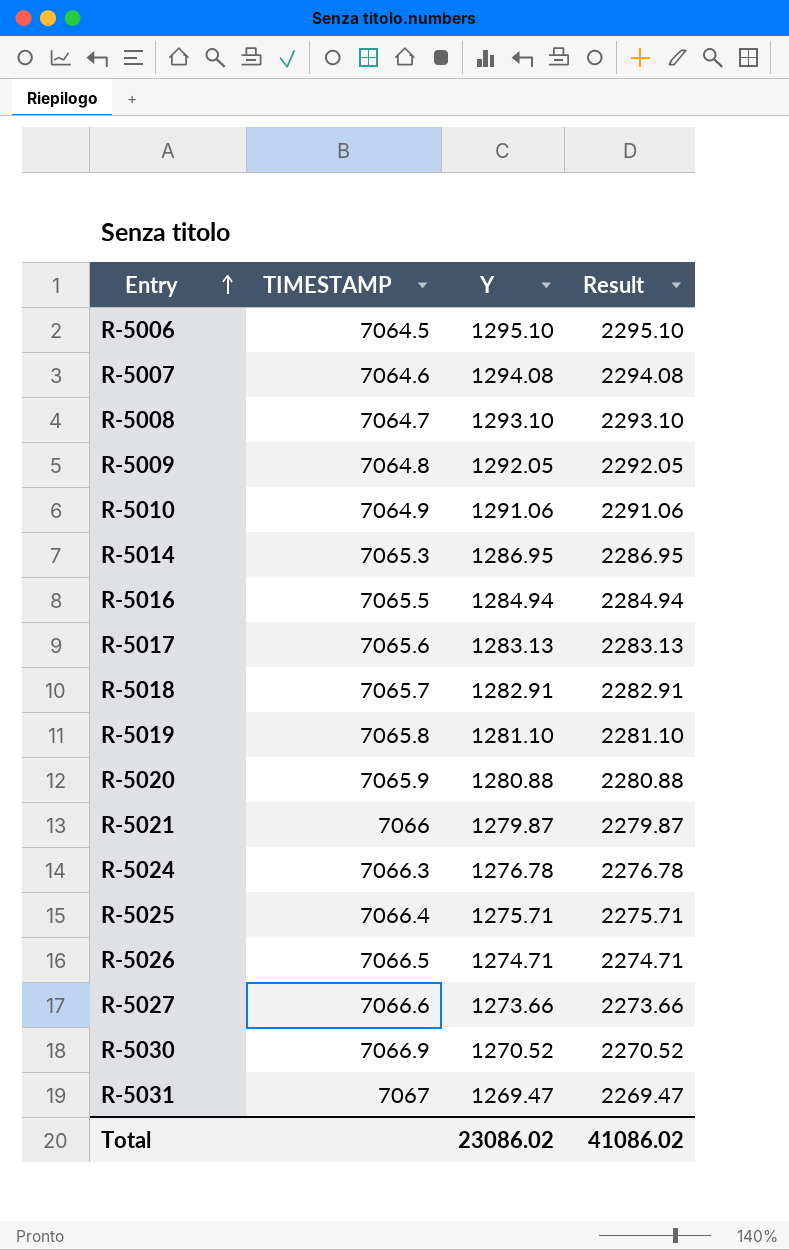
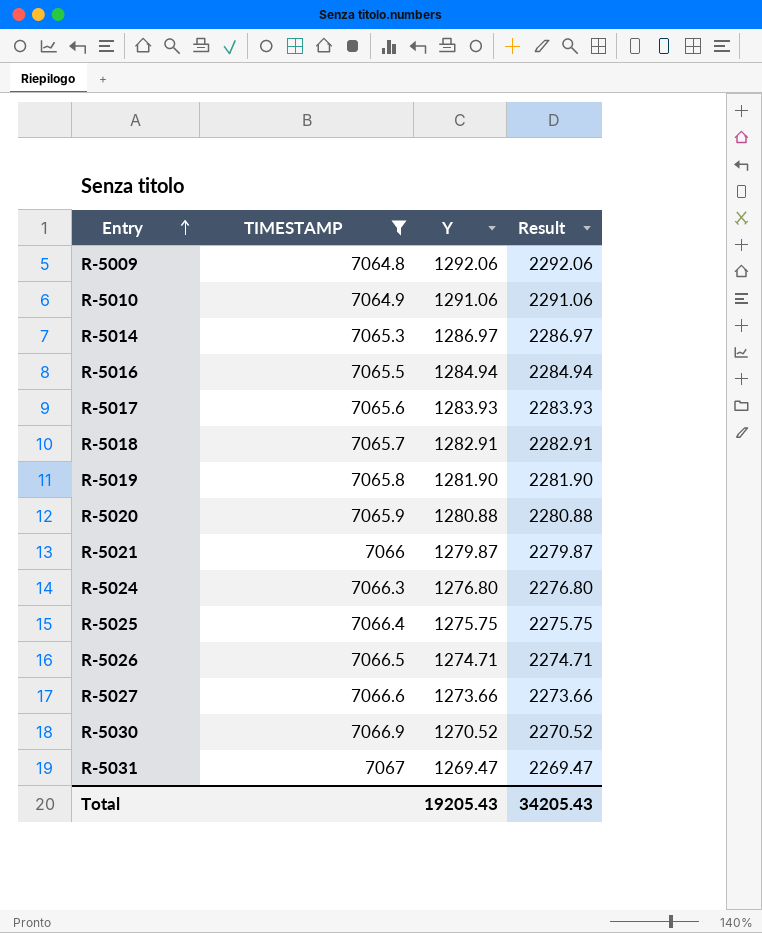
filter: none -> TIMESTAMP >= 7064.8
R-5009 | Y: 1292.05 -> 1292.06
R-5009 | Result: 2292.05 -> 2292.06
R-5014 | Y: 1286.95 -> 1286.97
R-5014 | Result: 2286.95 -> 2286.97
R-5017 | Y: 1283.13 -> 1283.93
R-5017 | Result: 2283.13 -> 2283.93
R-5019 | Y: 1281.10 -> 1281.90
R-5019 | Result: 2281.10 -> 2281.90
R-5024 | Y: 1276.78 -> 1276.80
R-5024 | Result: 2276.78 -> 2276.80
R-5025 | Y: 1275.71 -> 1275.75
R-5025 | Result: 2275.71 -> 2275.75
Total | Y: 23086.02 -> 19205.43
Total | Result: 41086.02 -> 34205.43

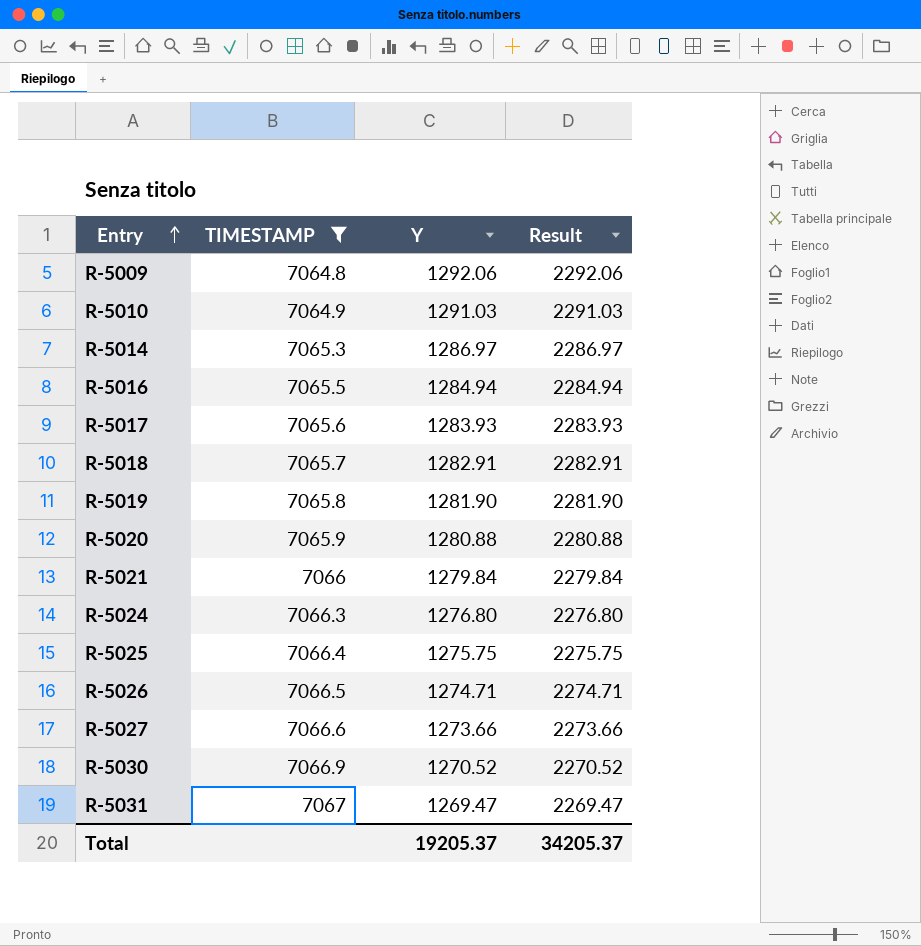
R-5010 | Y: 1291.06 -> 1291.03
R-5010 | Result: 2291.06 -> 2291.03
R-5021 | Y: 1279.87 -> 1279.84
R-5021 | Result: 2279.87 -> 2279.84
Total | Y: 19205.43 -> 19205.37
Total | Result: 34205.43 -> 34205.37

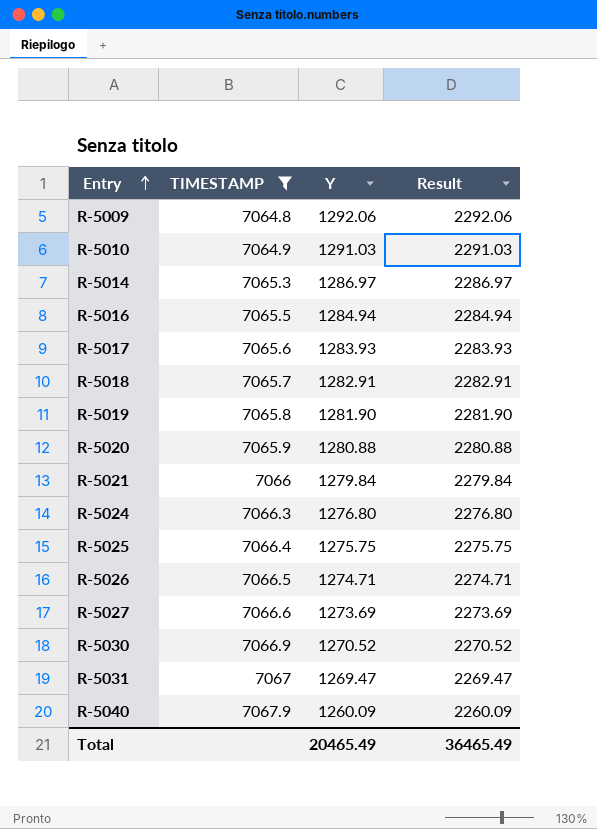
R-5027 | Y: 1273.66 -> 1273.69
R-5027 | Result: 2273.66 -> 2273.69
row R-5040: none -> 7067.9 | 1260.09 | 2260.09
Total | Y: 19205.37 -> 20465.49
Total | Result: 34205.37 -> 36465.49

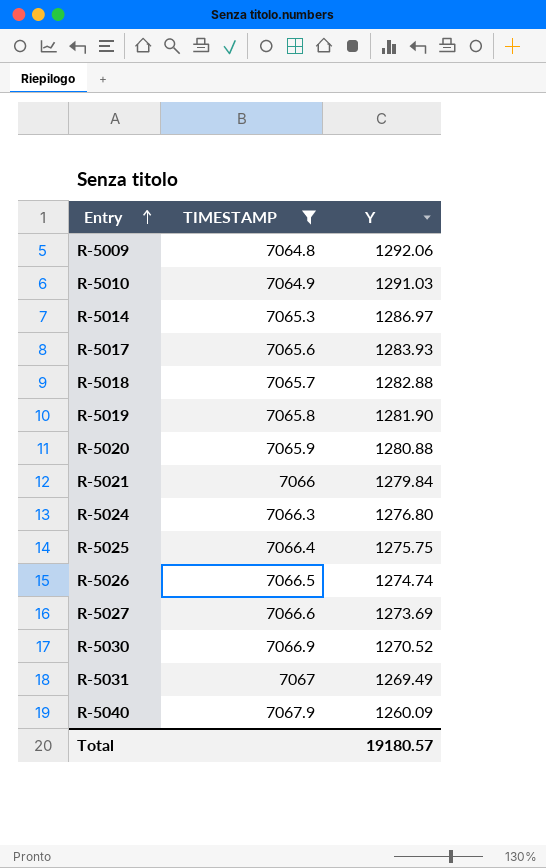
column Result | formula: [Y] + 1000 -> none
row R-5016: 7065.5 | 1284.94 | 2284.94 -> none
R-5018 | Y: 1282.91 -> 1282.88
R-5026 | Y: 1274.71 -> 1274.74
R-5031 | Y: 1269.47 -> 1269.49
Total | Y: 20465.49 -> 19180.57

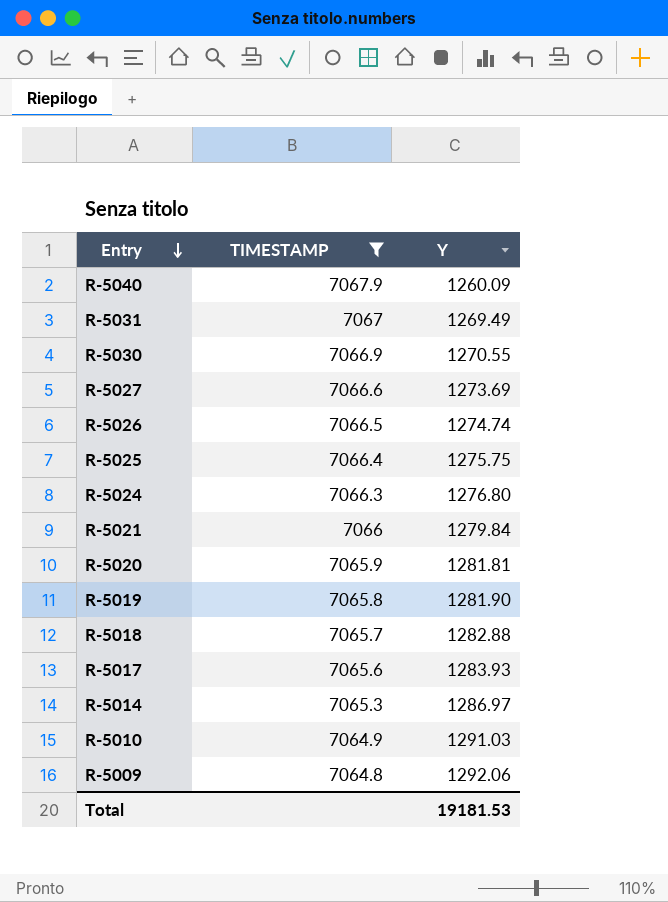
row order: Entry ascending -> Entry descending
R-5030 | Y: 1270.52 -> 1270.55
R-5020 | Y: 1280.88 -> 1281.81
Total | Y: 19180.57 -> 19181.53

